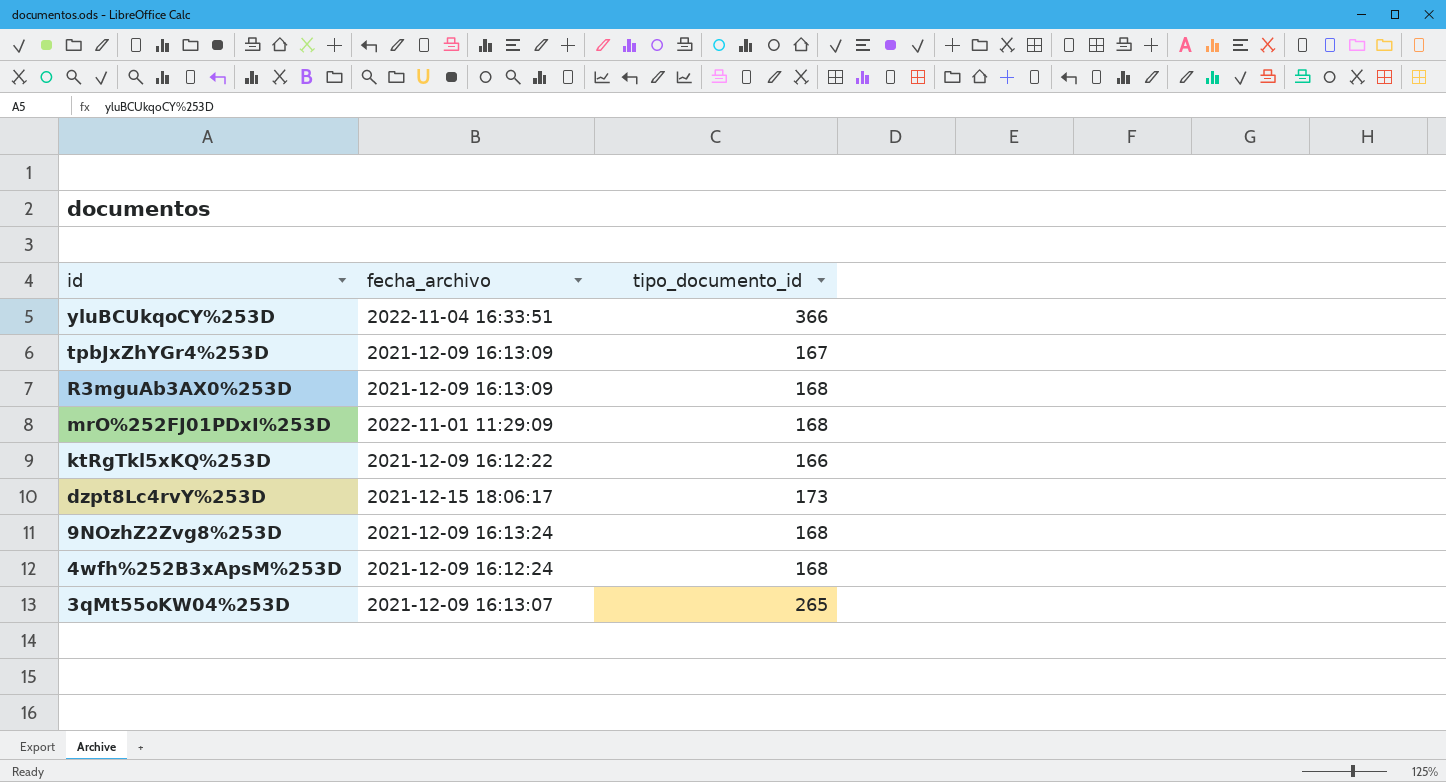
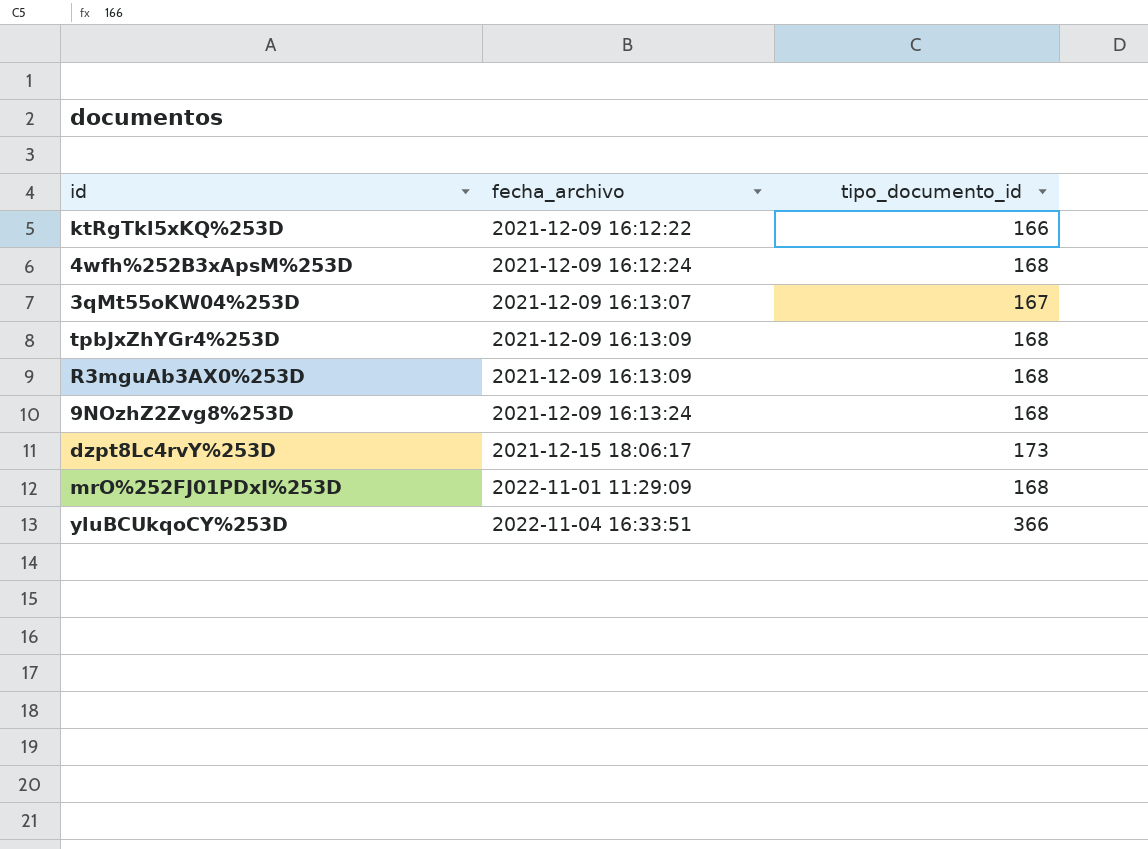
row order: id descending -> fecha_archivo ascending
3qMt55oKW04%253D | tipo_documento_id: 265 -> 167
tpbJxZhYGr4%253D | tipo_documento_id: 167 -> 168

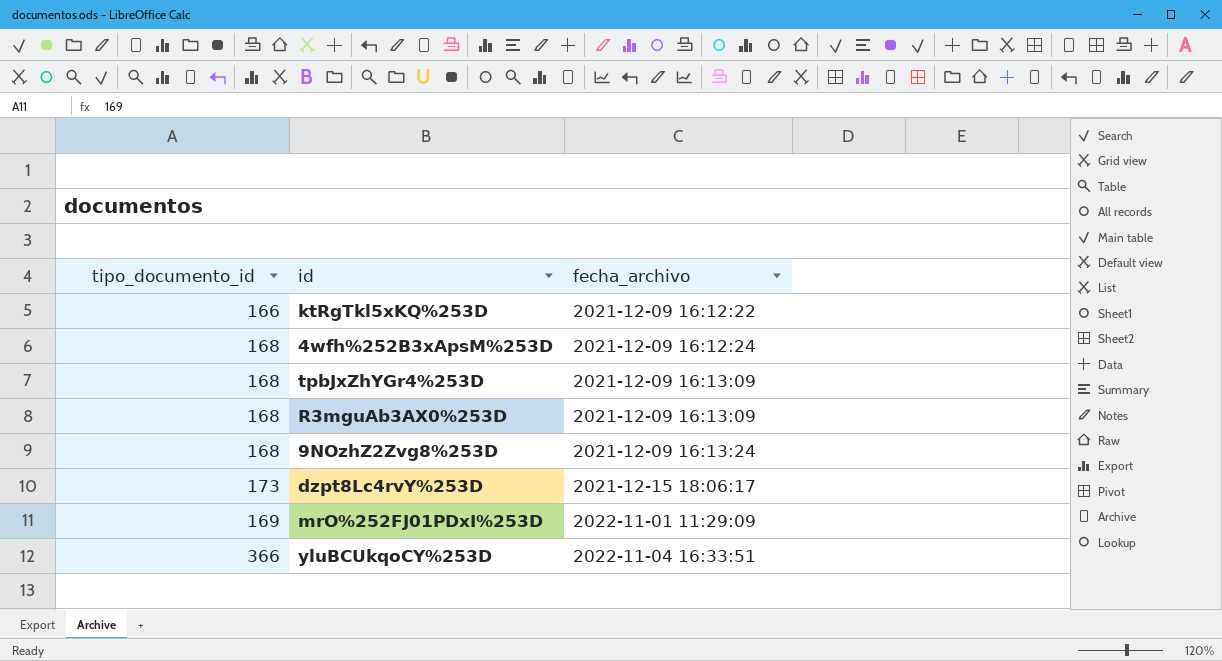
column tipo_documento_id | position: 3 -> 1
row 3qMt55oKW04%253D: 2021-12-09 16:13:07 | 167 -> none
mrO%252FJ01PDxI%253D | tipo_documento_id: 168 -> 169

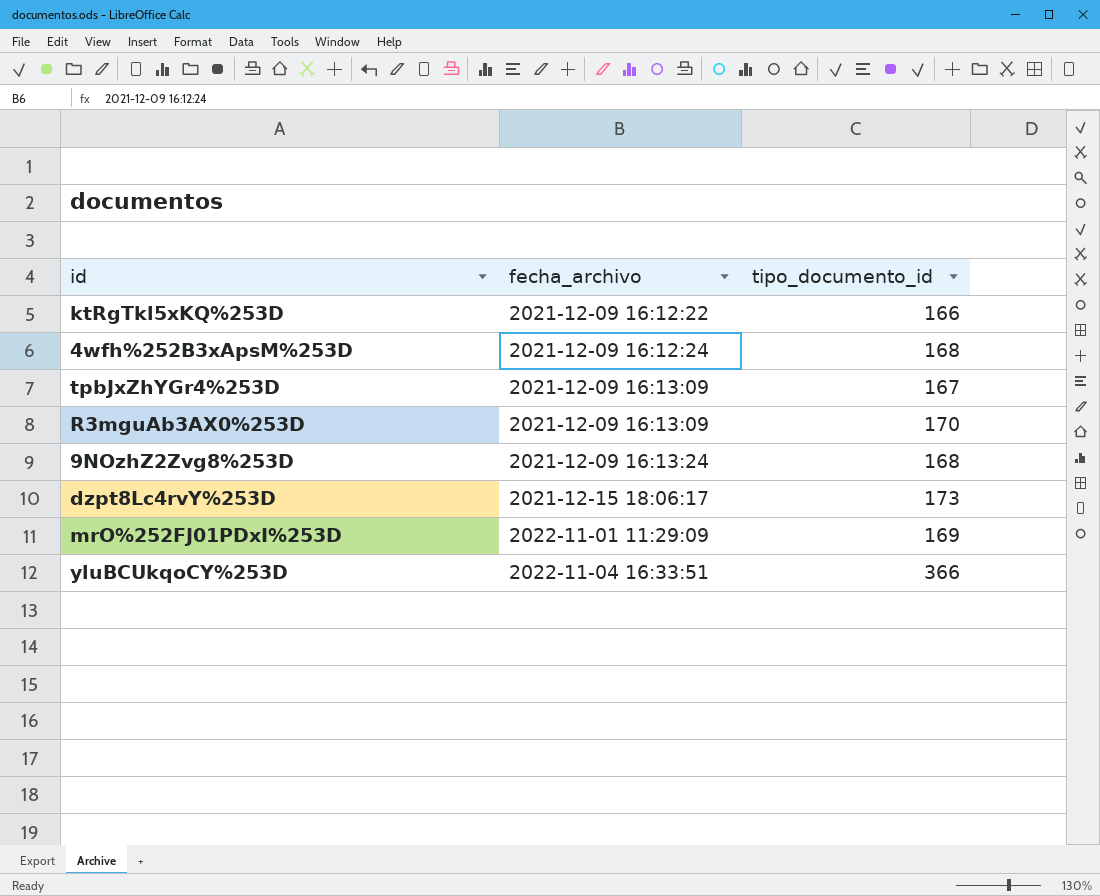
column tipo_documento_id | position: 1 -> 3
tpbJxZhYGr4%253D | tipo_documento_id: 168 -> 167
R3mguAb3AX0%253D | tipo_documento_id: 168 -> 170

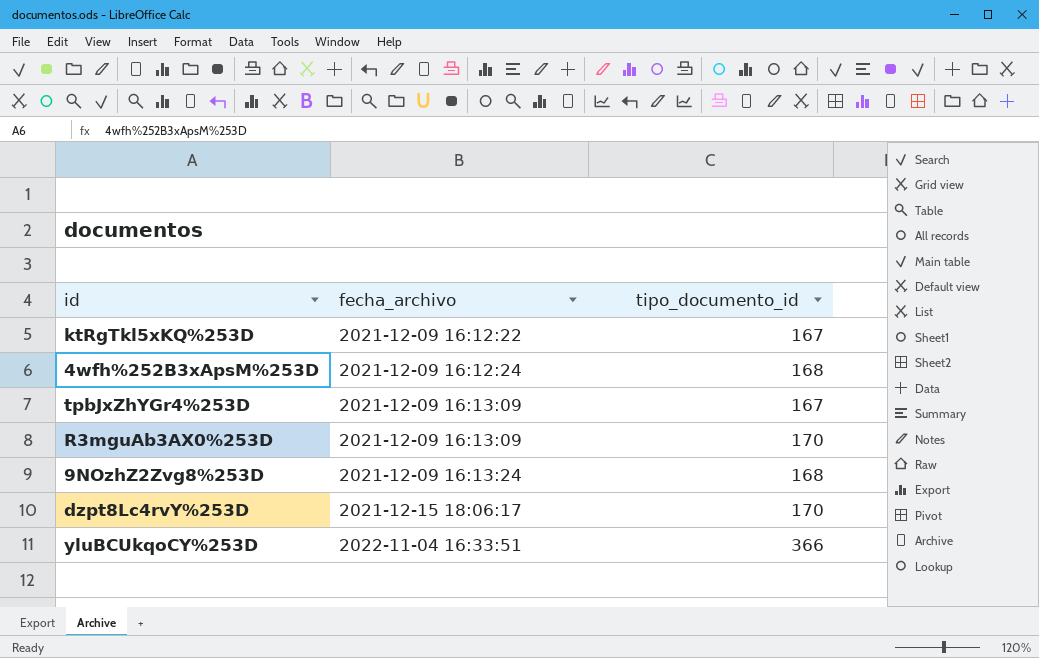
row mrO%252FJ01PDxI%253D: 2022-11-01 11:29:09 | 169 -> none
ktRgTkl5xKQ%253D | tipo_documento_id: 166 -> 167
dzpt8Lc4rvY%253D | tipo_documento_id: 173 -> 170

